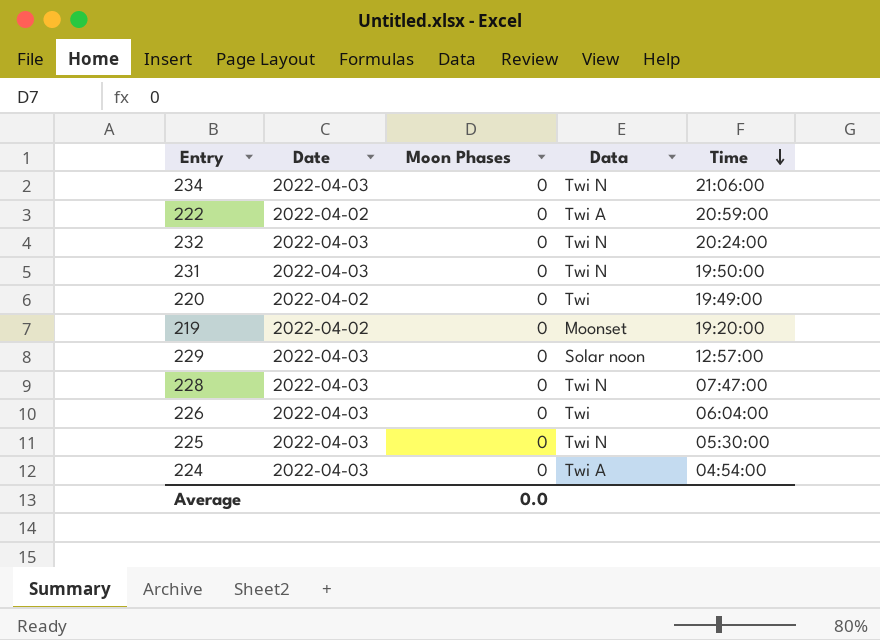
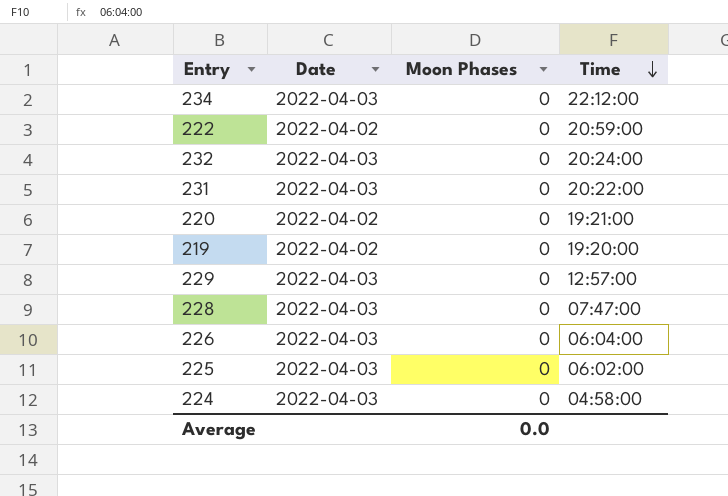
column Data | position: 4 -> none
234 | Time: 21:06:00 -> 22:12:00
231 | Time: 19:50:00 -> 20:22:00
220 | Time: 19:49:00 -> 19:21:00
225 | Time: 05:30:00 -> 06:02:00
224 | Time: 04:54:00 -> 04:58:00

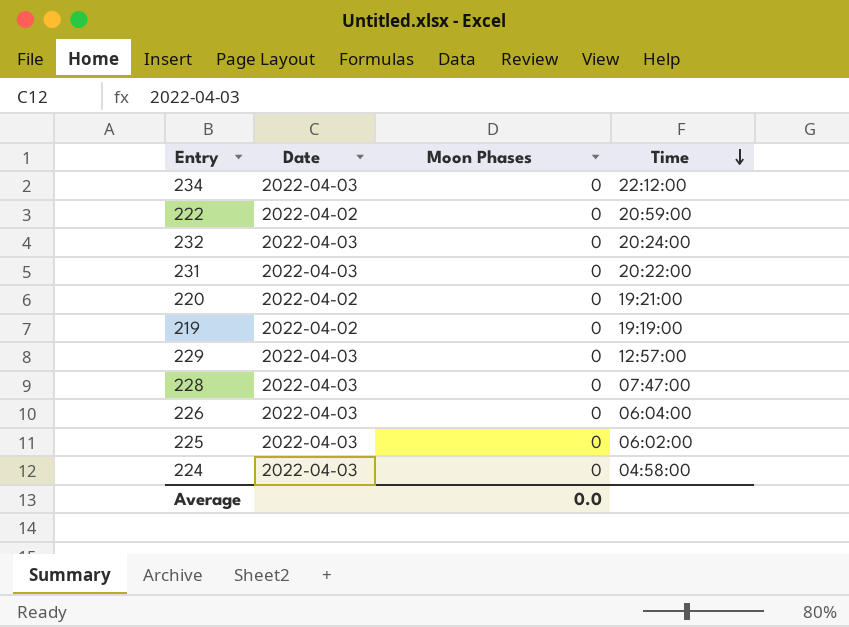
219 | Time: 19:20:00 -> 19:19:00

